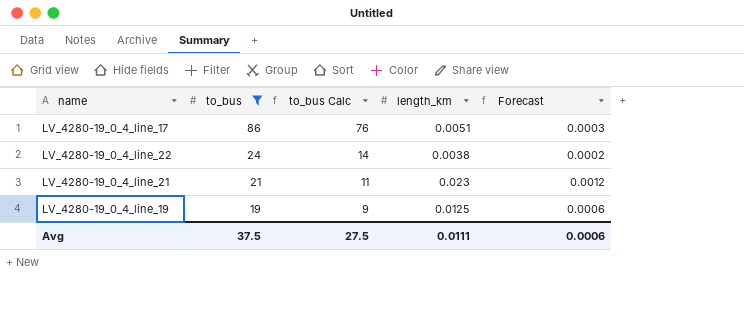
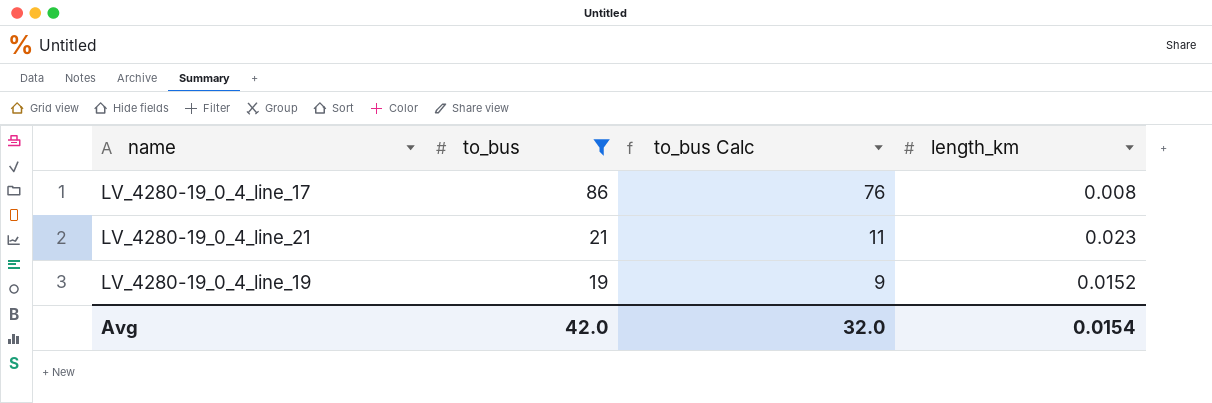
column Forecast | formula: [length_km] * 0.05 -> none
row LV_4280-19_0_4_line_22: 24 | 14 | 0.0038 | 0.0002 -> none
LV_4280-19_0_4_line_17 | length_km: 0.0051 -> 0.008
LV_4280-19_0_4_line_19 | length_km: 0.0125 -> 0.0152
Avg | to_bus: 37.5 -> 42.0
Avg | to_bus Calc: 27.5 -> 32.0
Avg | length_km: 0.0111 -> 0.0154

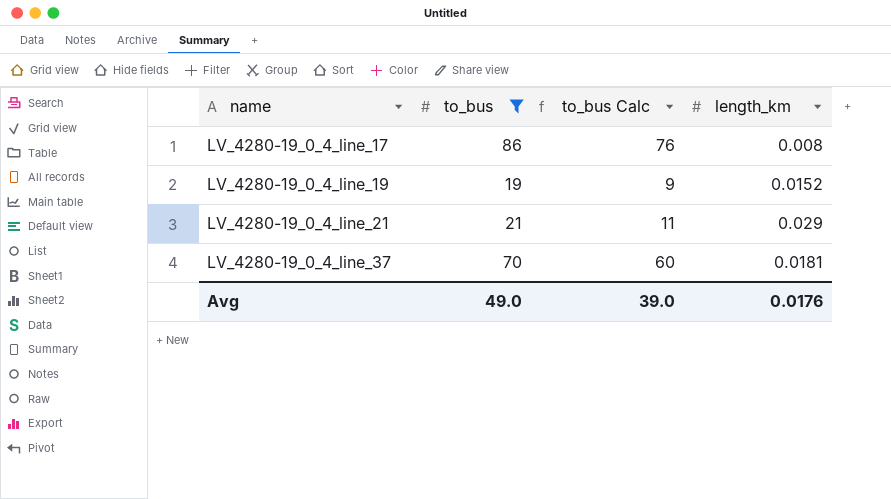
row order: to_bus descending -> name ascending
LV_4280-19_0_4_line_21 | length_km: 0.023 -> 0.029
row LV_4280-19_0_4_line_37: none -> 70 | 60 | 0.0181
Avg | to_bus: 42.0 -> 49.0
Avg | to_bus Calc: 32.0 -> 39.0
Avg | length_km: 0.0154 -> 0.0176

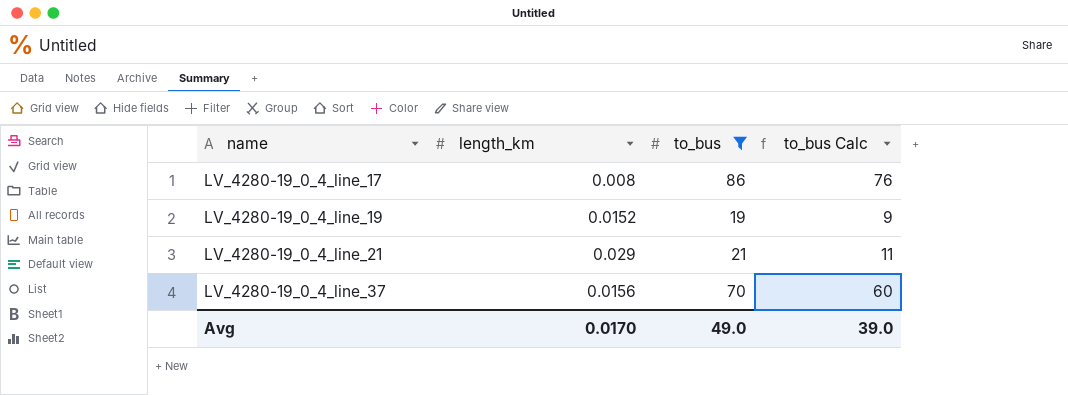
column length_km | position: 4 -> 2
LV_4280-19_0_4_line_37 | length_km: 0.0181 -> 0.0156
Avg | length_km: 0.0176 -> 0.0170

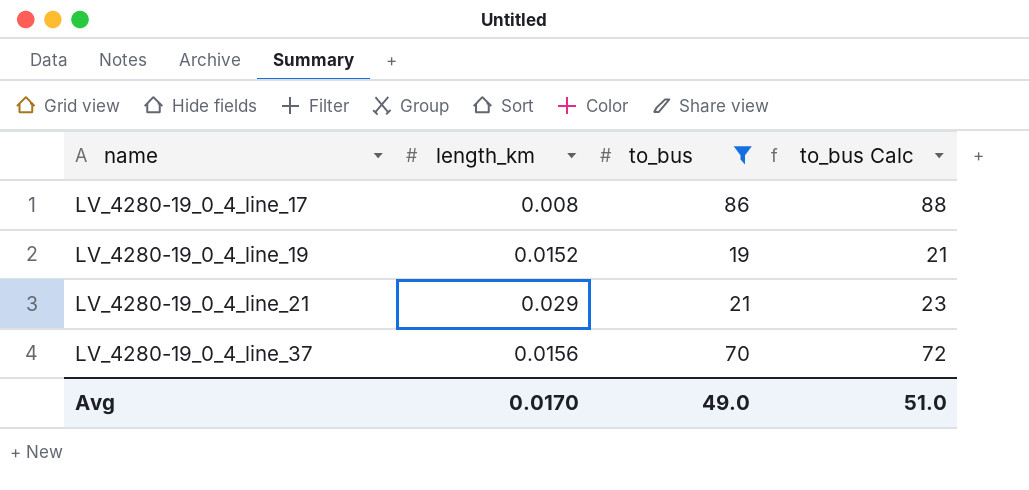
column to_bus Calc | formula: [to_bus] - 10 -> [to_bus] + 2
Avg | to_bus Calc: 39.0 -> 51.0

